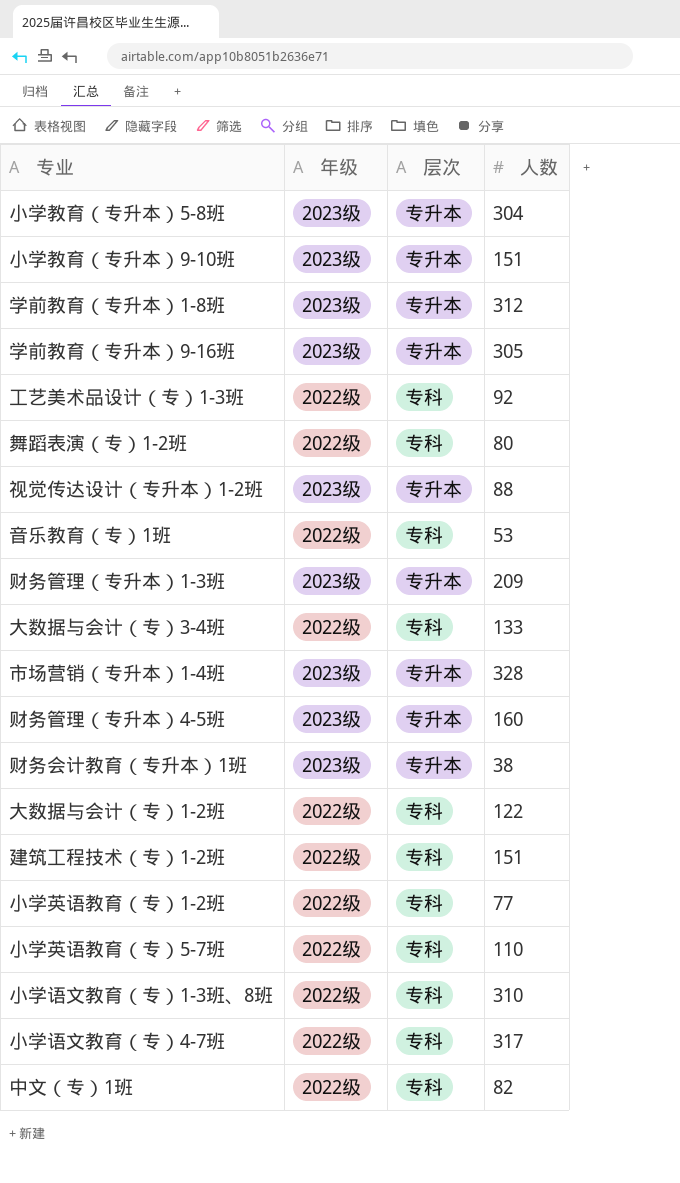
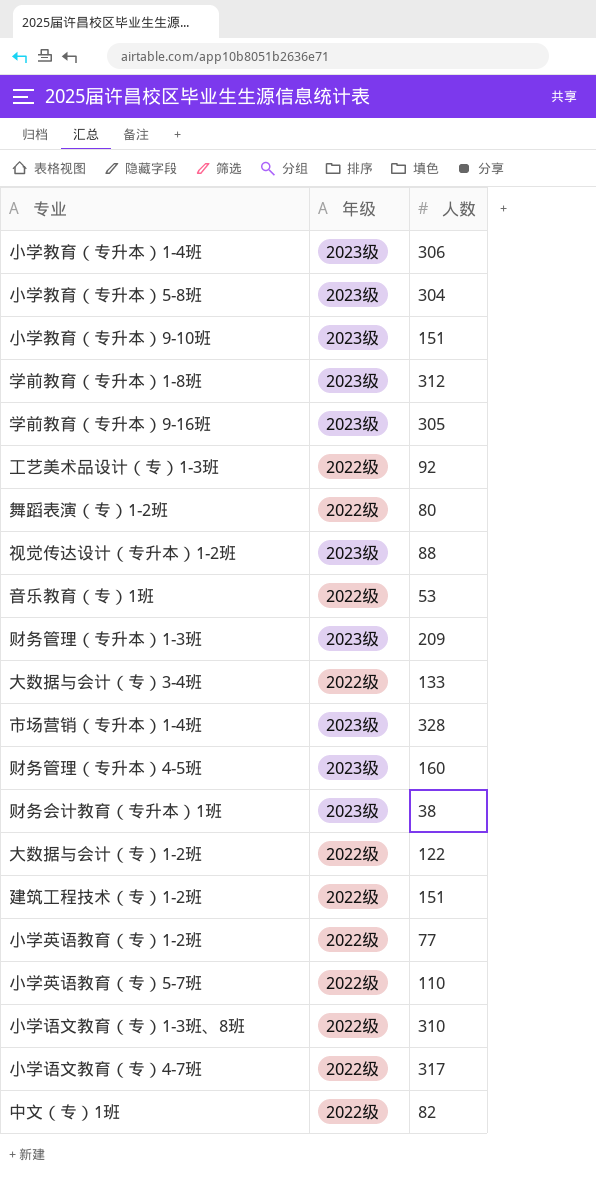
column 层次 | position: 3 -> none
row 小学教育（专升本）1-4班: none -> 2023级 | 306

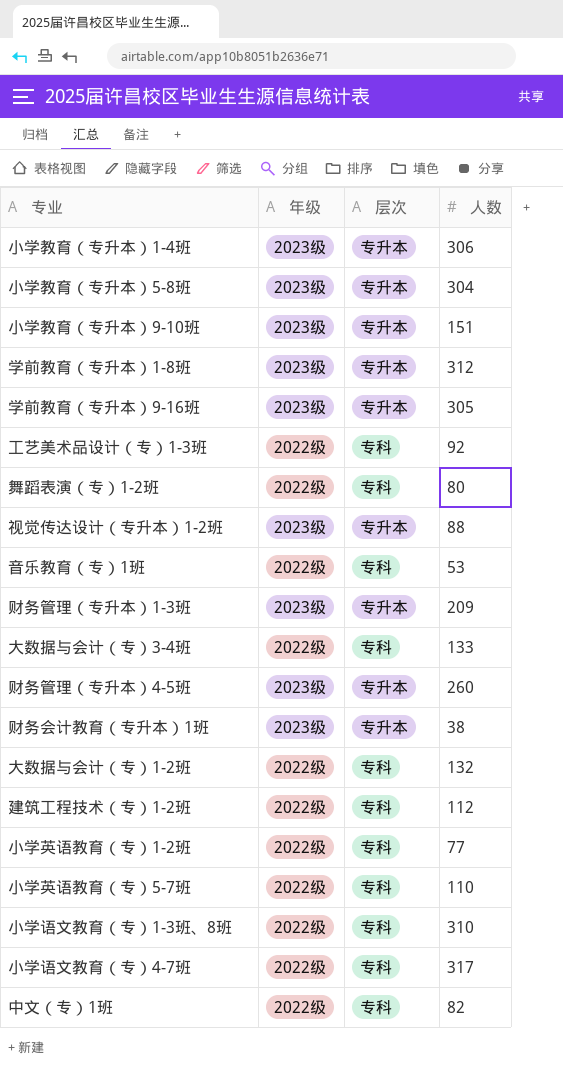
column 层次 | position: none -> 3
row 市场营销（专升本）1-4班: 2023级 | 328 -> none
财务管理（专升本）4-5班 | 人数: 160 -> 260
大数据与会计（专）1-2班 | 人数: 122 -> 132
建筑工程技术（专）1-2班 | 人数: 151 -> 112

